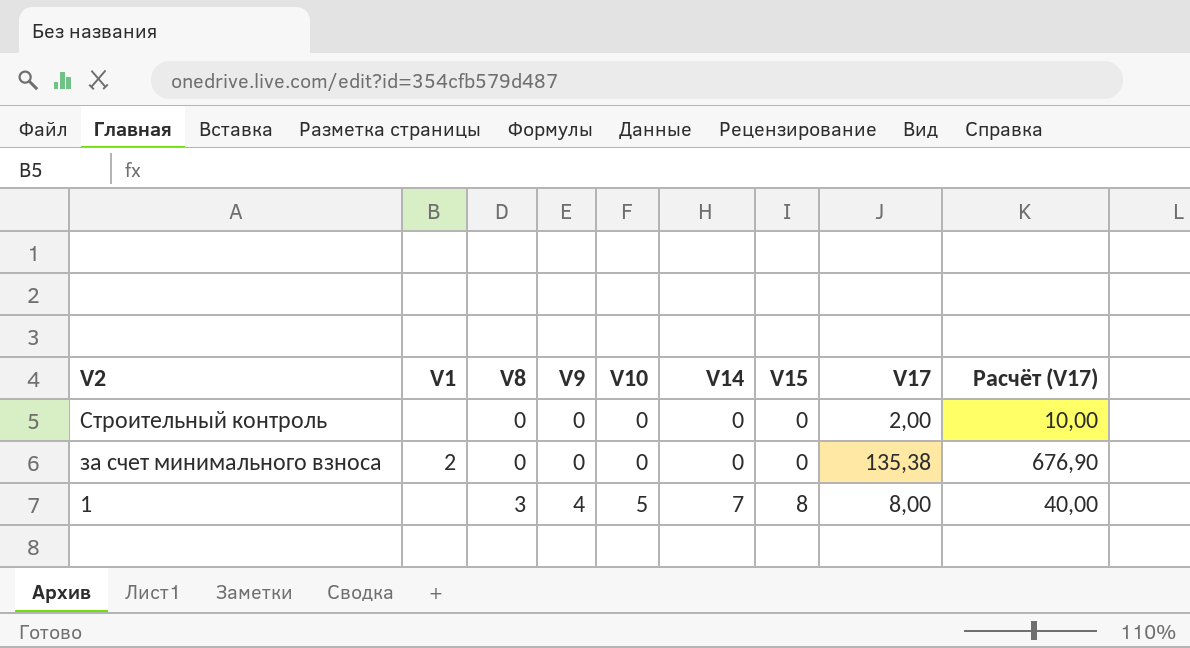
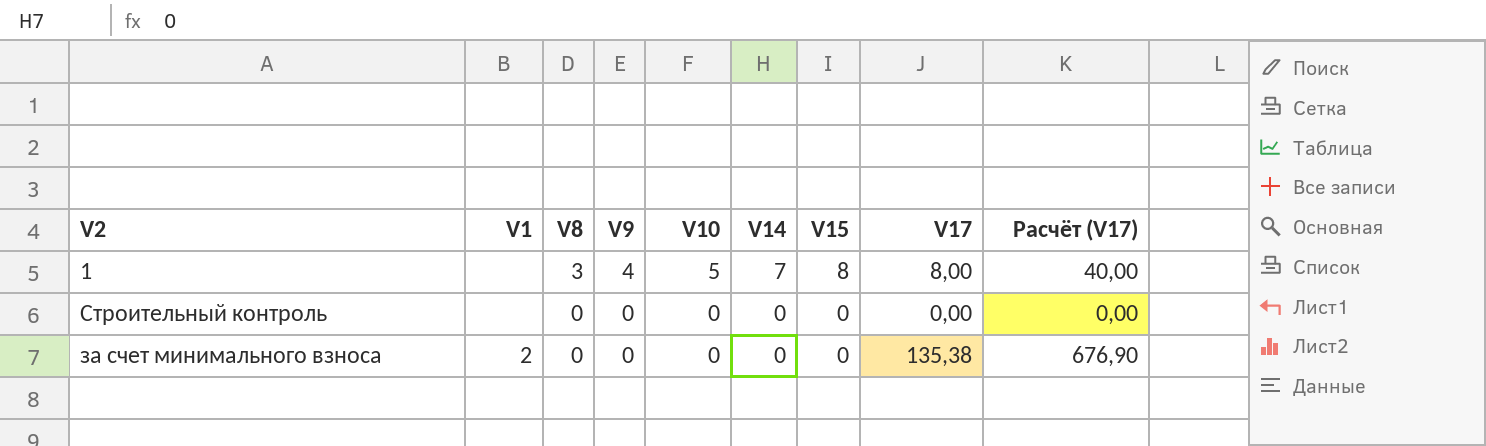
row order: V2 descending -> V8 descending
Строительный контроль | V17: 2,00 -> 0,00
Строительный контроль | Расчёт (V17): 10,00 -> 0,00

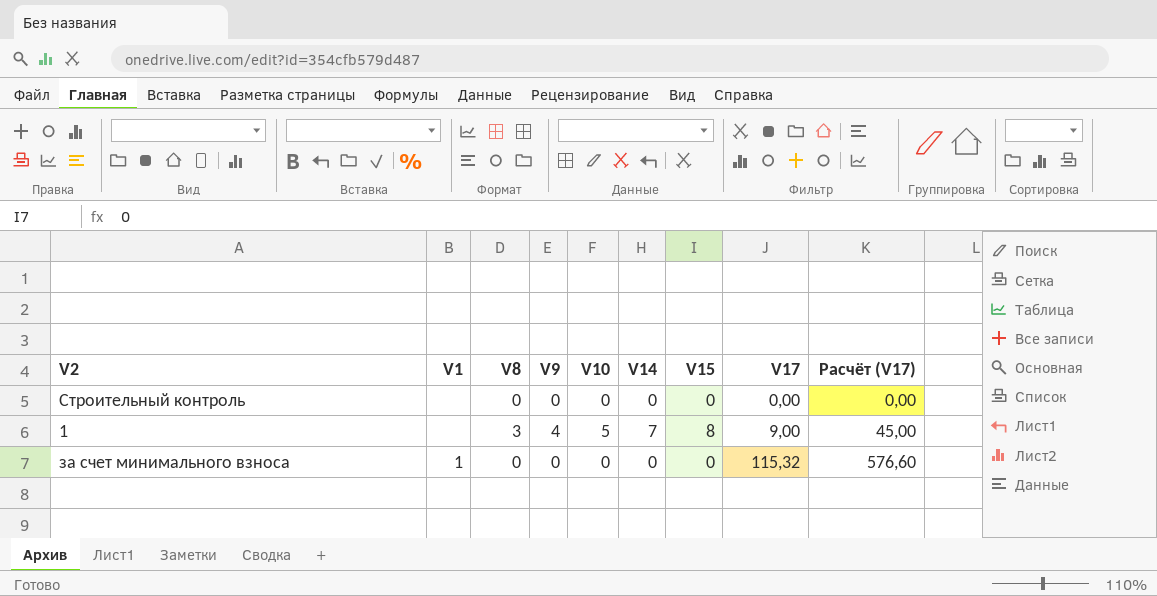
row order: V8 descending -> V17 ascending
1 | V17: 8,00 -> 9,00
1 | Расчёт (V17): 40,00 -> 45,00
за счет минимального взноса | V1: 2 -> 1
за счет минимального взноса | V17: 135,38 -> 115,32
за счет минимального взноса | Расчёт (V17): 676,90 -> 576,60

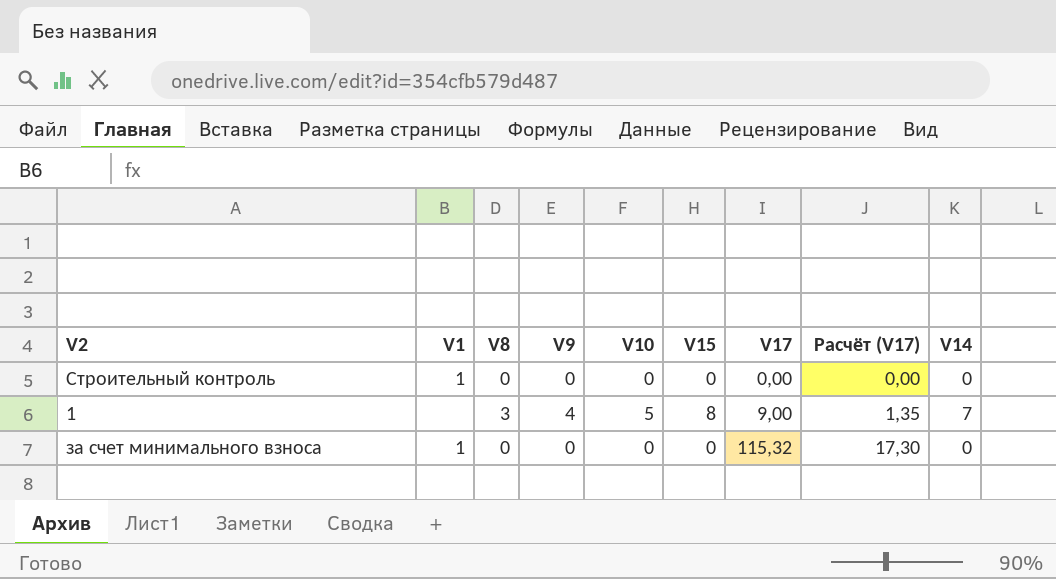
column Расчёт (V17) | formula: [V17] * 5 -> [V17] * 0,15
column V14 | position: 6 -> 9
Строительный контроль | V1: none -> 1

